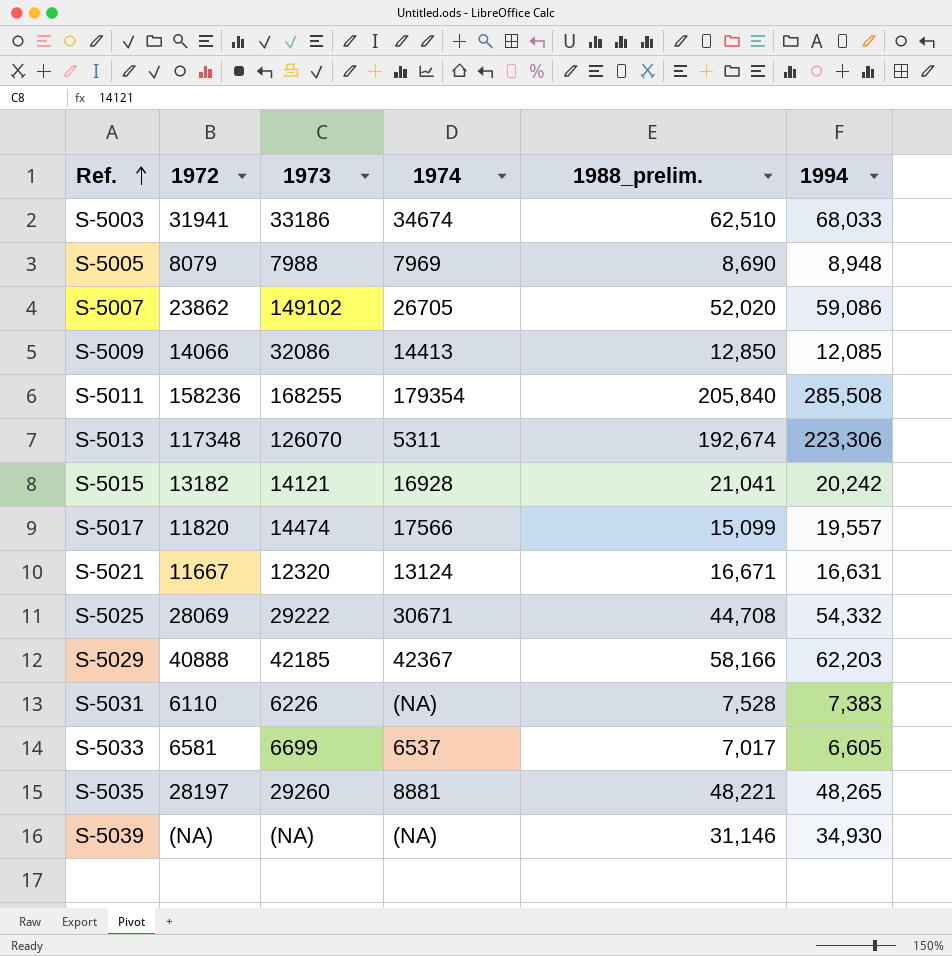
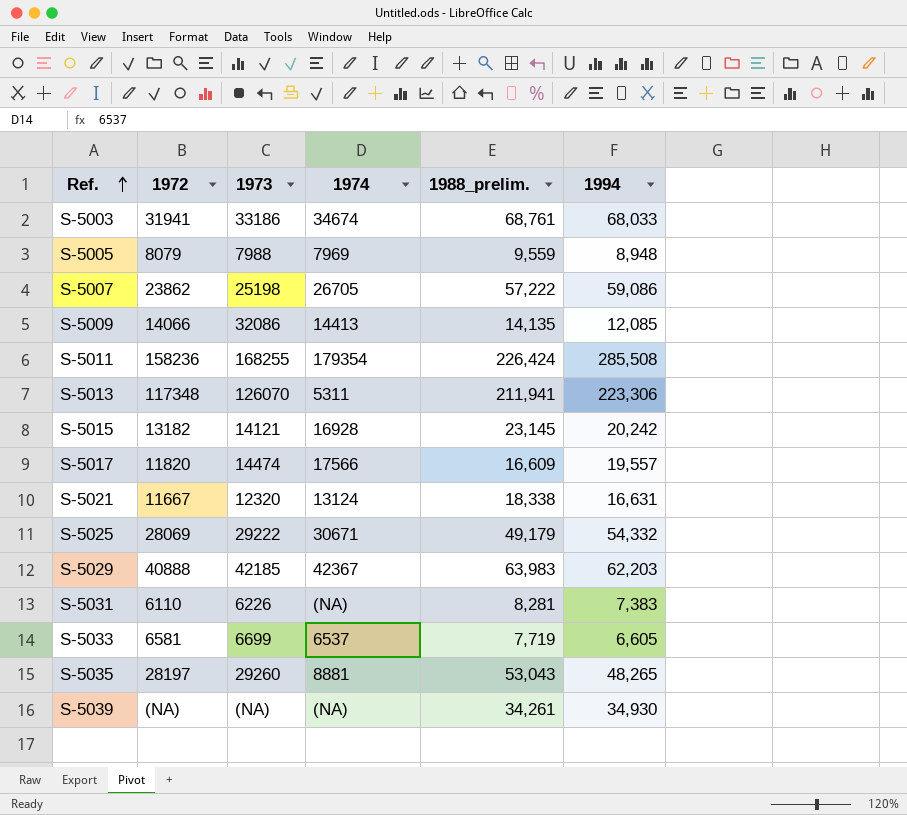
S-5003 | 1988_prelim.: 62,510 -> 68,761
S-5005 | 1988_prelim.: 8,690 -> 9,559
S-5007 | 1973: 149102 -> 25198
S-5007 | 1988_prelim.: 52,020 -> 57,222
S-5009 | 1988_prelim.: 12,850 -> 14,135
S-5011 | 1988_prelim.: 205,840 -> 226,424
S-5013 | 1988_prelim.: 192,674 -> 211,941
S-5015 | 1988_prelim.: 21,041 -> 23,145
S-5017 | 1988_prelim.: 15,099 -> 16,609
S-5021 | 1988_prelim.: 16,671 -> 18,338
S-5025 | 1988_prelim.: 44,708 -> 49,179
S-5029 | 1988_prelim.: 58,166 -> 63,983
S-5031 | 1988_prelim.: 7,528 -> 8,281
S-5033 | 1988_prelim.: 7,017 -> 7,719
S-5035 | 1988_prelim.: 48,221 -> 53,043
S-5039 | 1988_prelim.: 31,146 -> 34,261

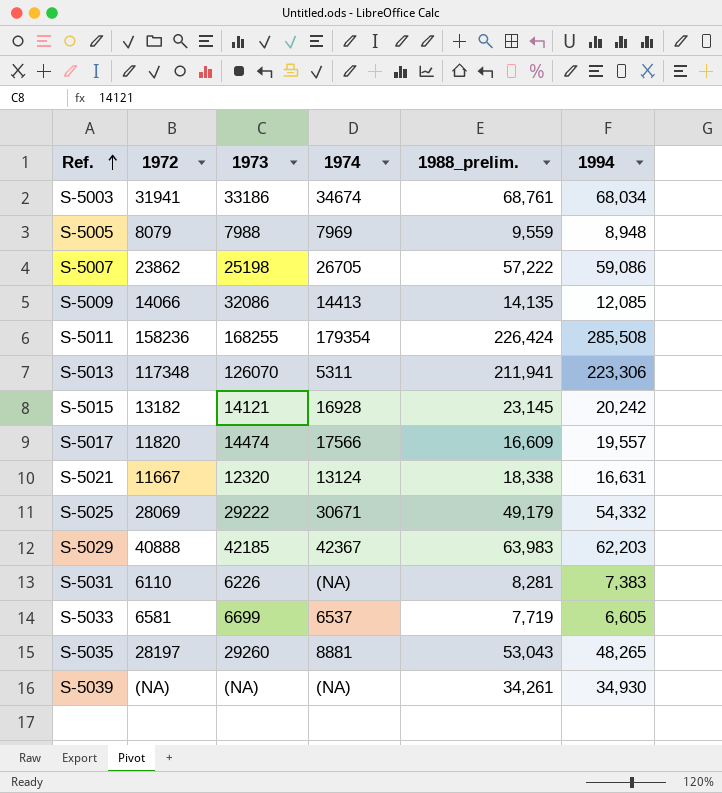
S-5003 | 1994: 68,033 -> 68,034

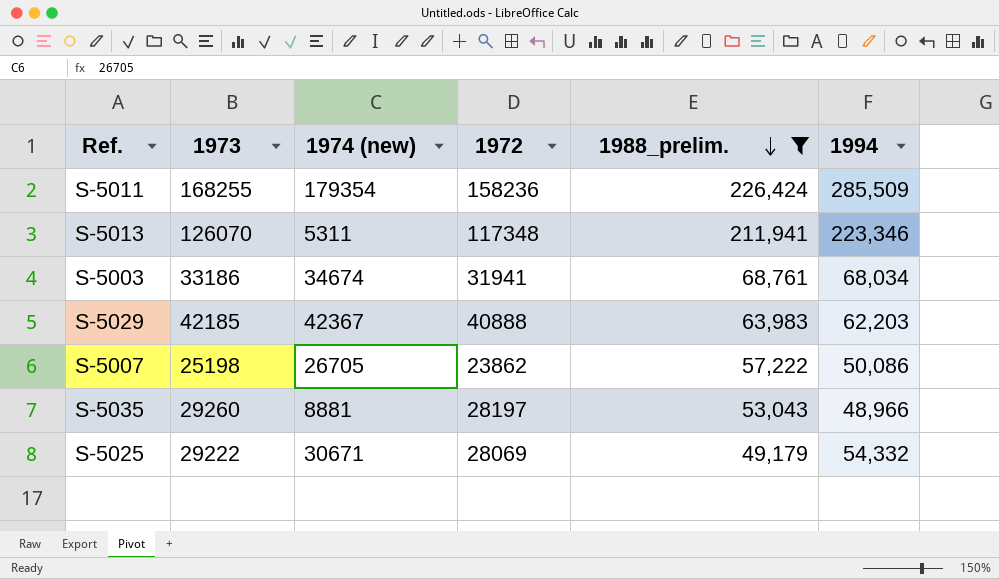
filter: none -> 1988_prelim. >= 49,179
row order: Ref. ascending -> 1988_prelim. descending
column name: 1974 -> 1974 (new)
column 1972 | position: 2 -> 4
S-5011 | 1994: 285,508 -> 285,509
S-5013 | 1994: 223,306 -> 223,346
S-5007 | 1994: 59,086 -> 50,086
S-5035 | 1994: 48,265 -> 48,966

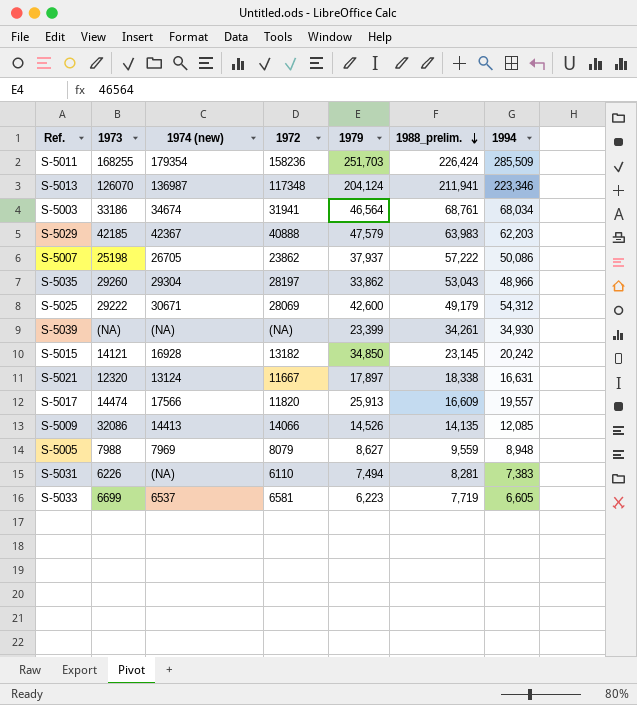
filter: 1988_prelim. >= 49,179 -> none
column 1979 | position: none -> 5
S-5013 | 1974 (new): 5311 -> 136987
S-5035 | 1974 (new): 8881 -> 29304
S-5025 | 1994: 54,332 -> 54,312

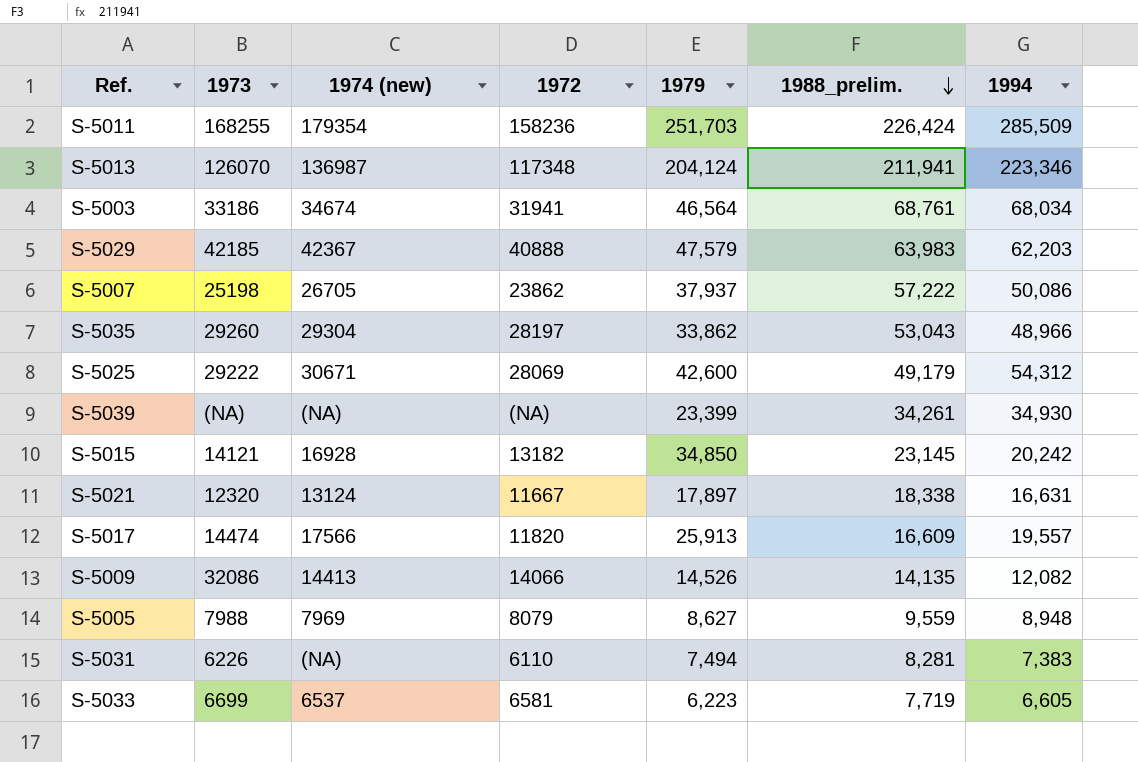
S-5009 | 1994: 12,085 -> 12,082

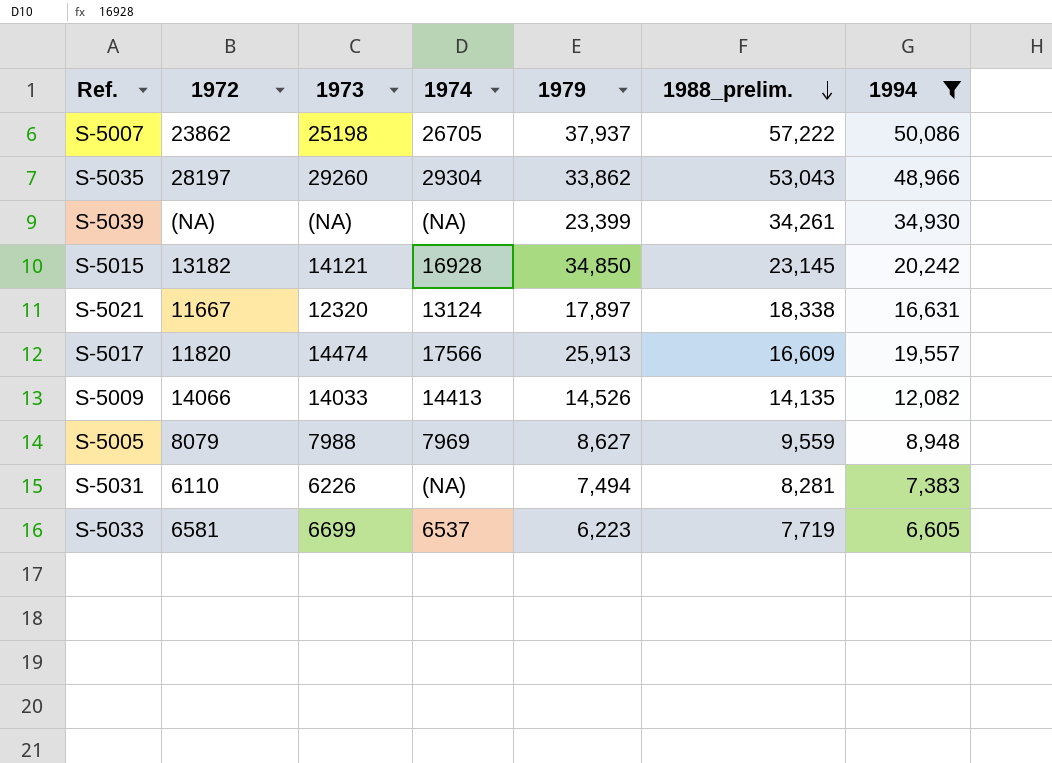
filter: none -> 1994 <= 50,086
column 1972 | position: 4 -> 2
column name: 1974 (new) -> 1974
S-5009 | 1973: 32086 -> 14033

